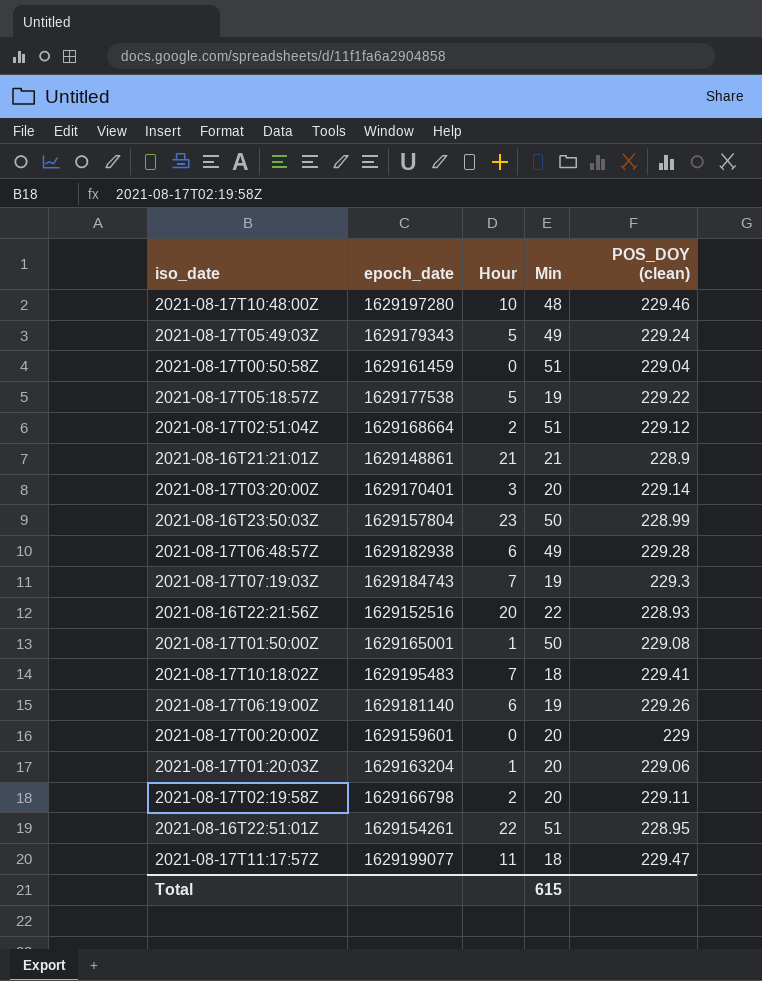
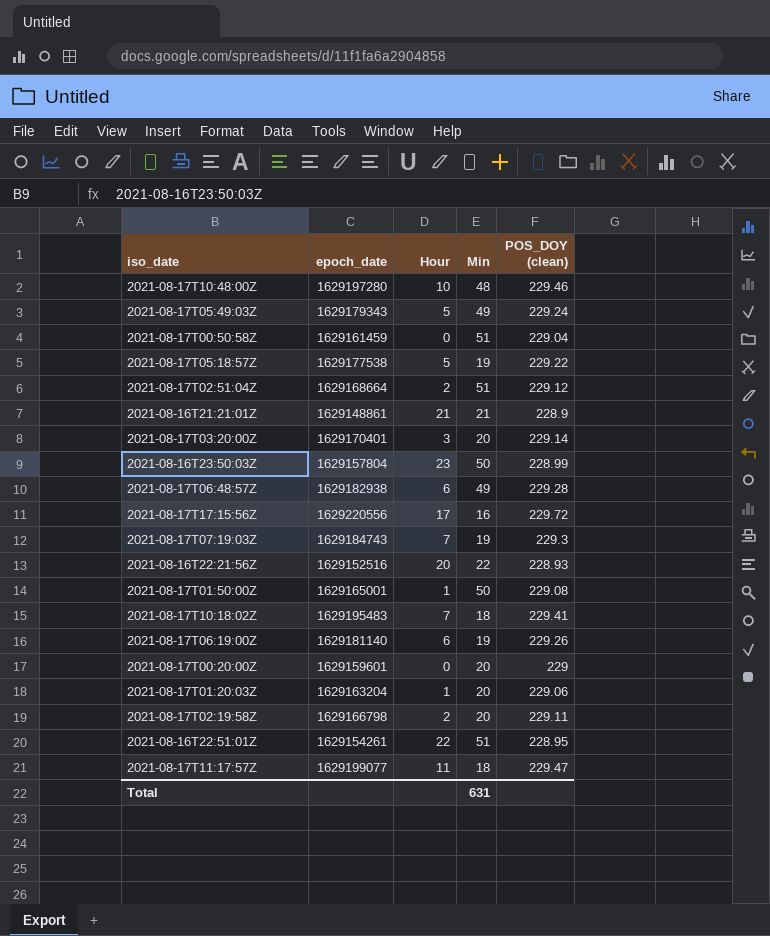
row 2021-08-17T17:15:56Z: none -> 1629220556 | 17 | 16 | 229.72
Total | Min: 615 -> 631

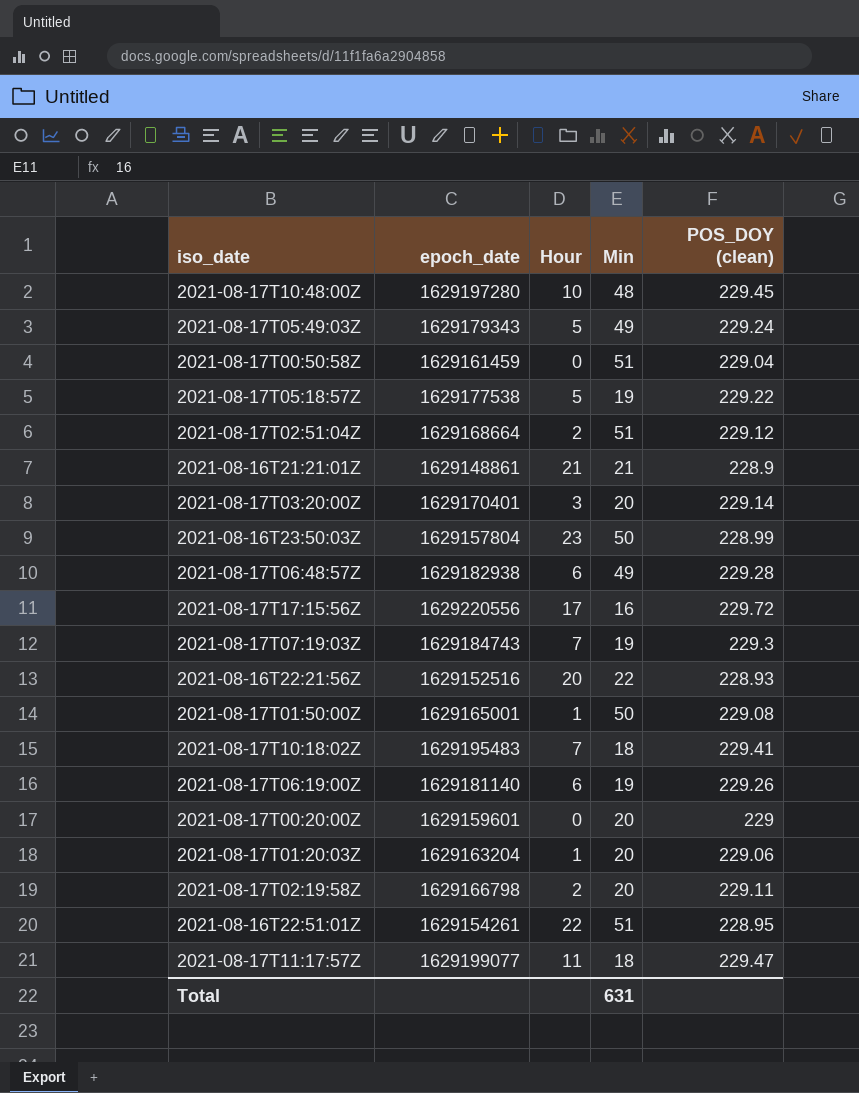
2021-08-17T10:48:00Z | POS_DOY (clean): 229.46 -> 229.45

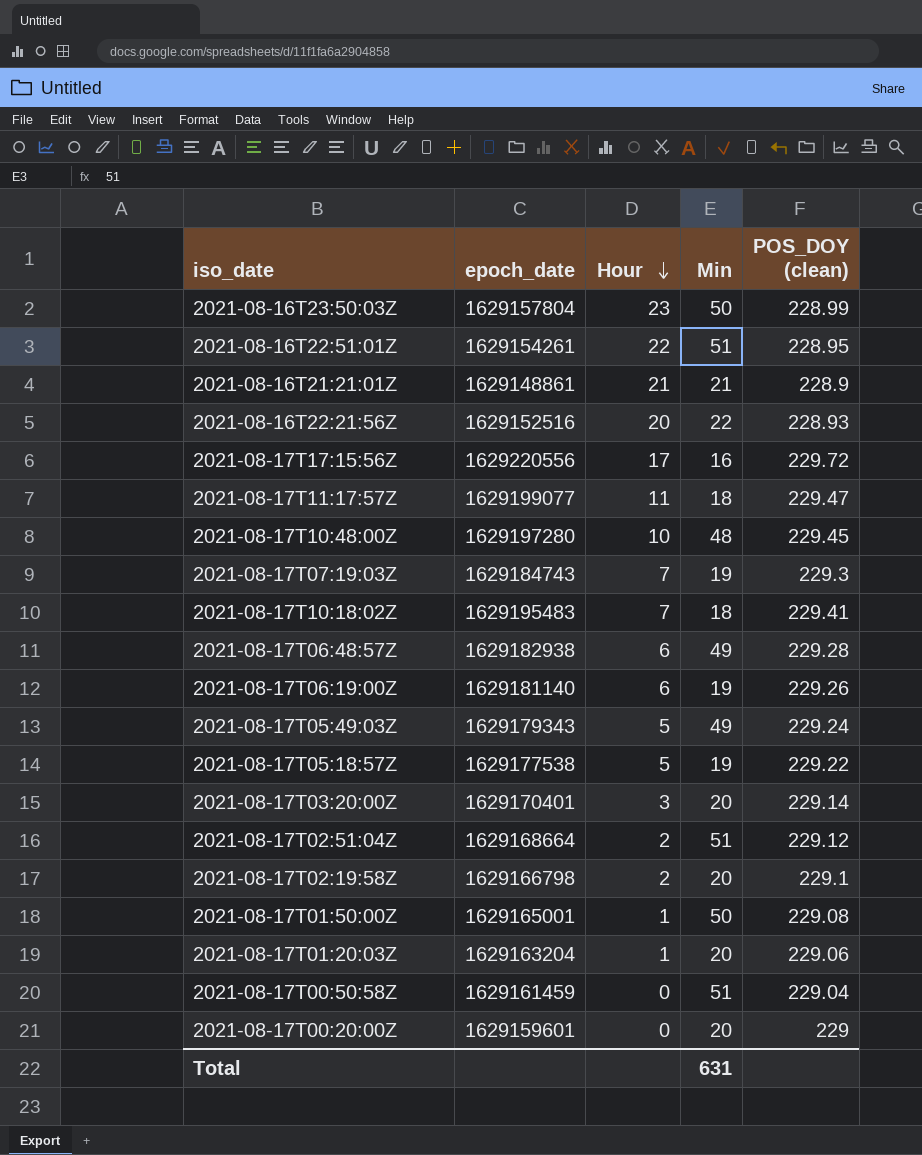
row order: none -> Hour descending
2021-08-17T02:19:58Z | POS_DOY (clean): 229.11 -> 229.1

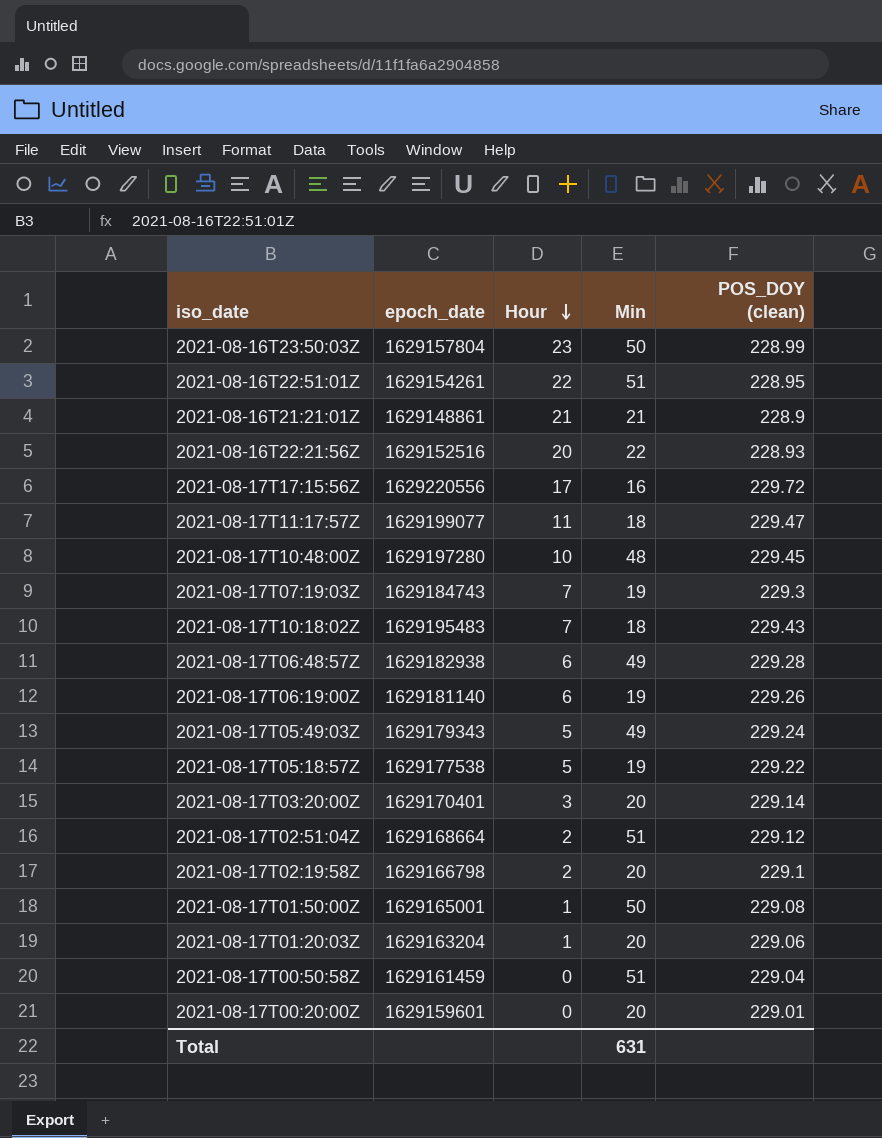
2021-08-17T10:18:02Z | POS_DOY (clean): 229.41 -> 229.43
2021-08-17T00:20:00Z | POS_DOY (clean): 229 -> 229.01

